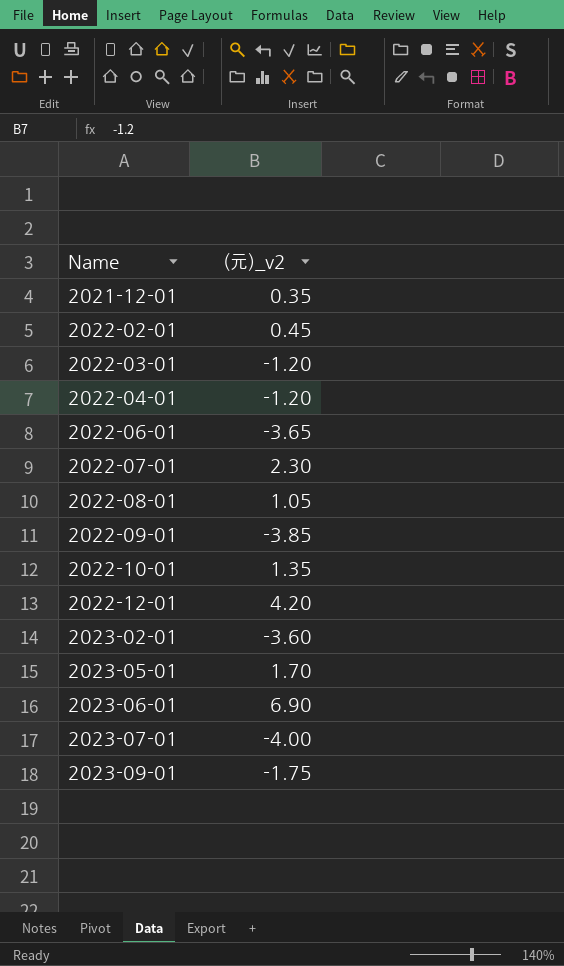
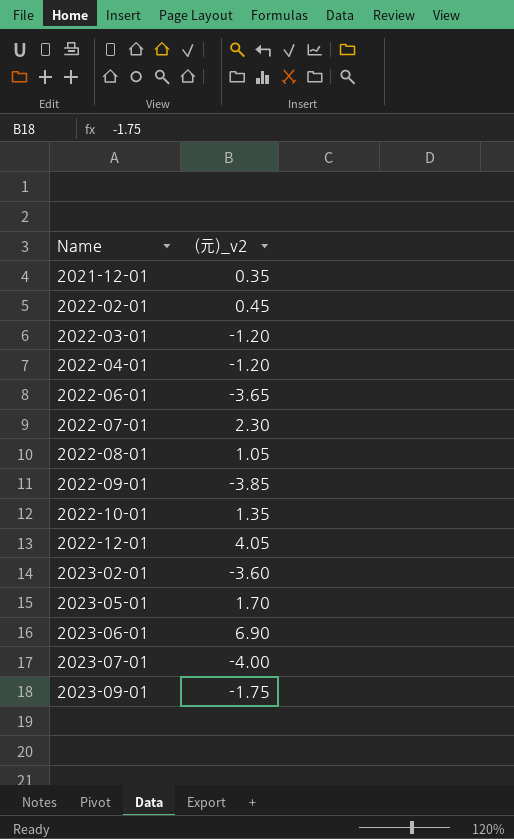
2022-12-01 | (元)_v2: 4.20 -> 4.05

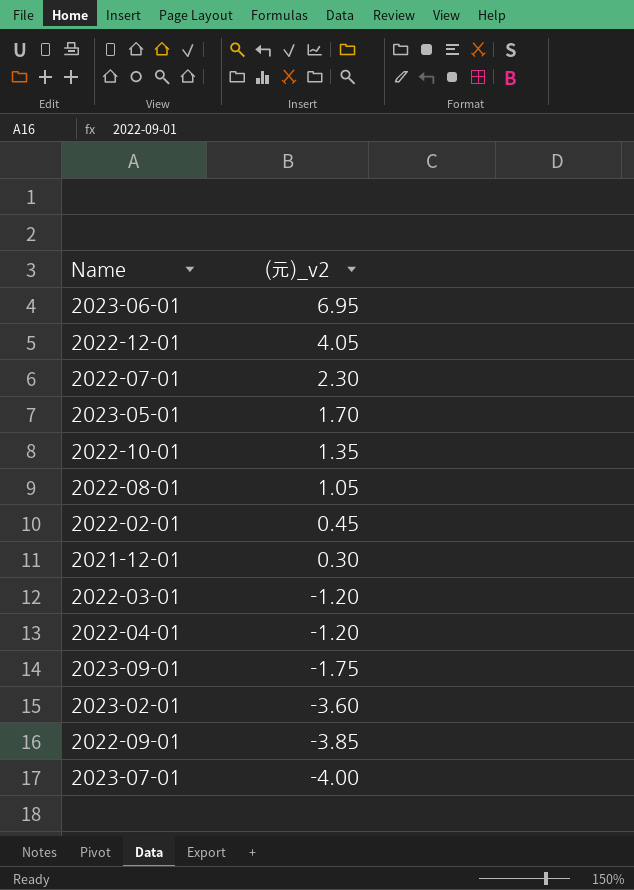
row order: Name ascending -> (元)_v2 descending
row 2022-06-01: -3.65 -> none
2023-06-01 | (元)_v2: 6.90 -> 6.95
2021-12-01 | (元)_v2: 0.35 -> 0.30

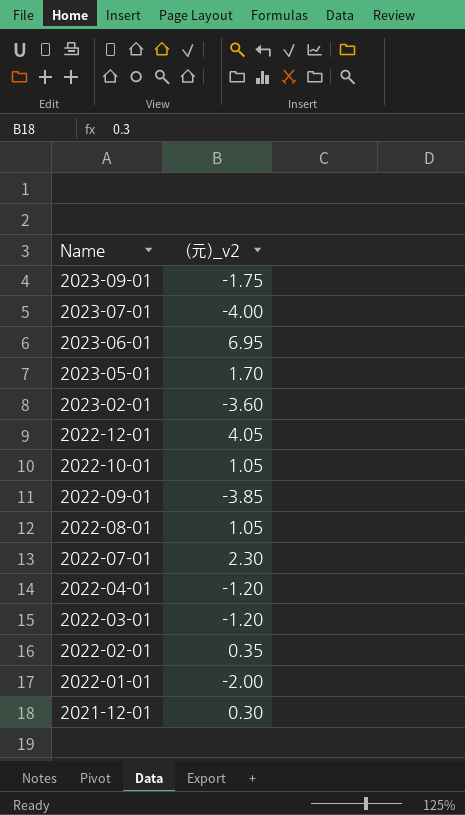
row order: (元)_v2 descending -> Name descending
2022-10-01 | (元)_v2: 1.35 -> 1.05
2022-02-01 | (元)_v2: 0.45 -> 0.35
row 2022-01-01: none -> -2.00

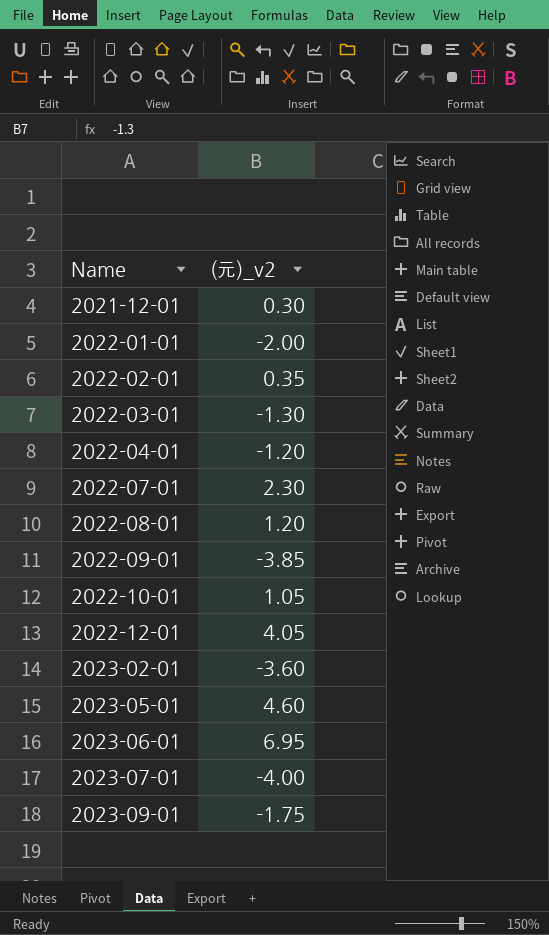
row order: Name descending -> Name ascending
2022-03-01 | (元)_v2: -1.20 -> -1.30
2022-08-01 | (元)_v2: 1.05 -> 1.20
2023-05-01 | (元)_v2: 1.70 -> 4.60

